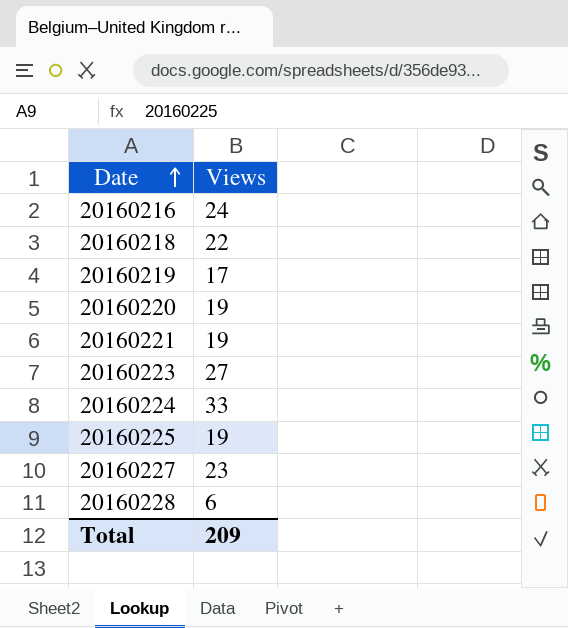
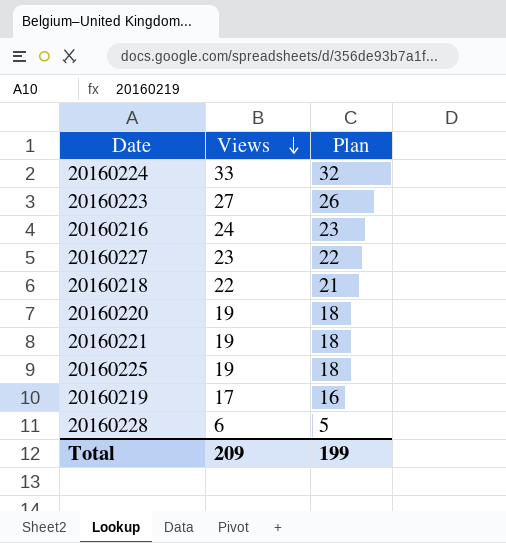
row order: Date ascending -> Views descending
column Plan | formula: none -> [Views] - 1

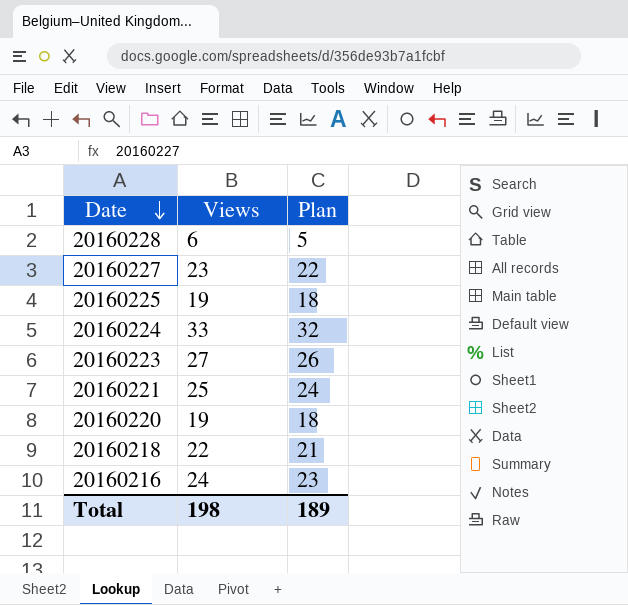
row order: Views descending -> Date descending
row 20160219: 17 | 16 -> none
20160221 | Views: 19 -> 25
20160221 | Plan: 18 -> 24
Total | Views: 209 -> 198
Total | Plan: 199 -> 189

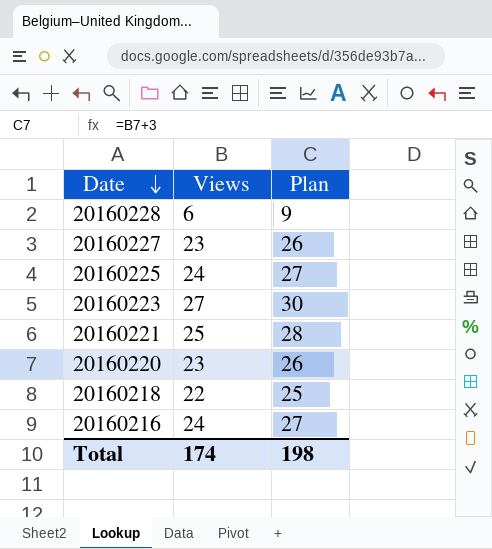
column Plan | formula: [Views] - 1 -> [Views] + 3
row 20160224: 33 | 32 -> none
20160225 | Views: 19 -> 24
20160220 | Views: 19 -> 23
Total | Views: 198 -> 174
Total | Plan: 189 -> 198

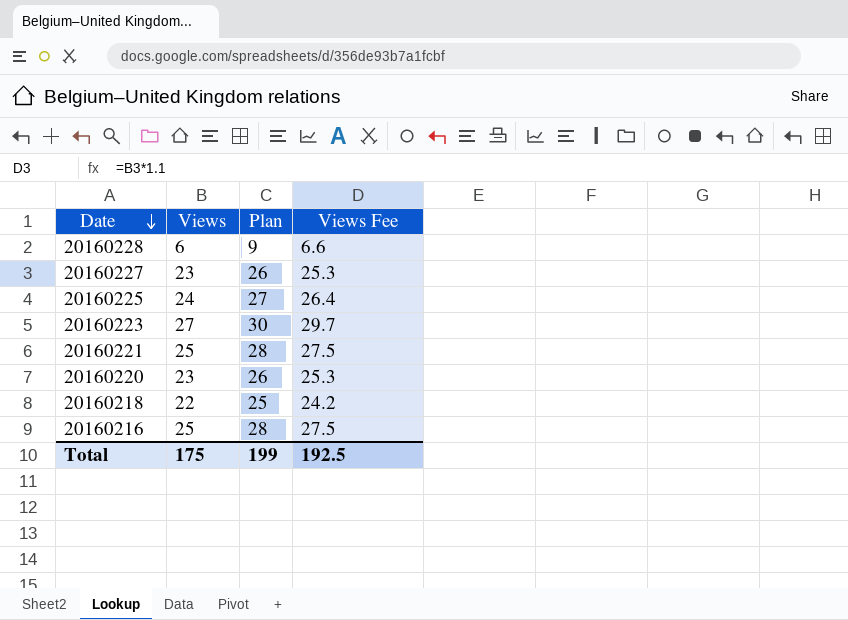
column Views Fee | formula: none -> [Views] * 1.1
20160216 | Views: 24 -> 25
20160216 | Plan: 27 -> 28
Total | Views: 174 -> 175
Total | Plan: 198 -> 199

